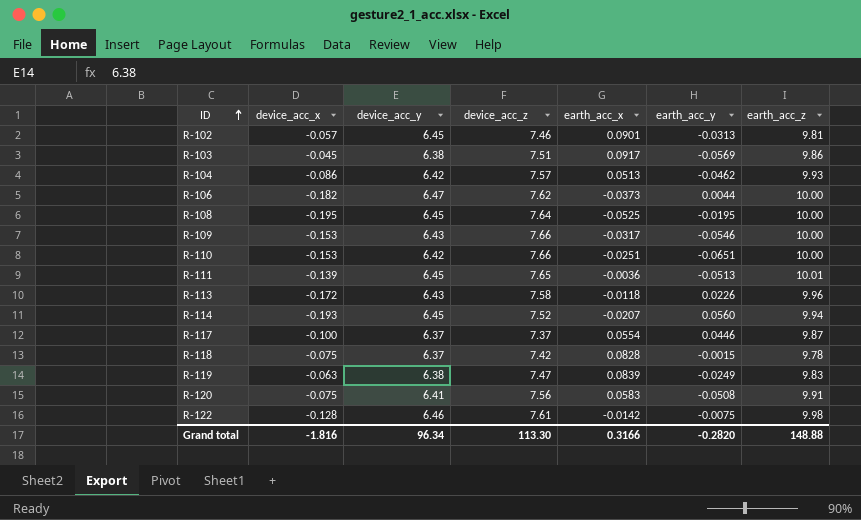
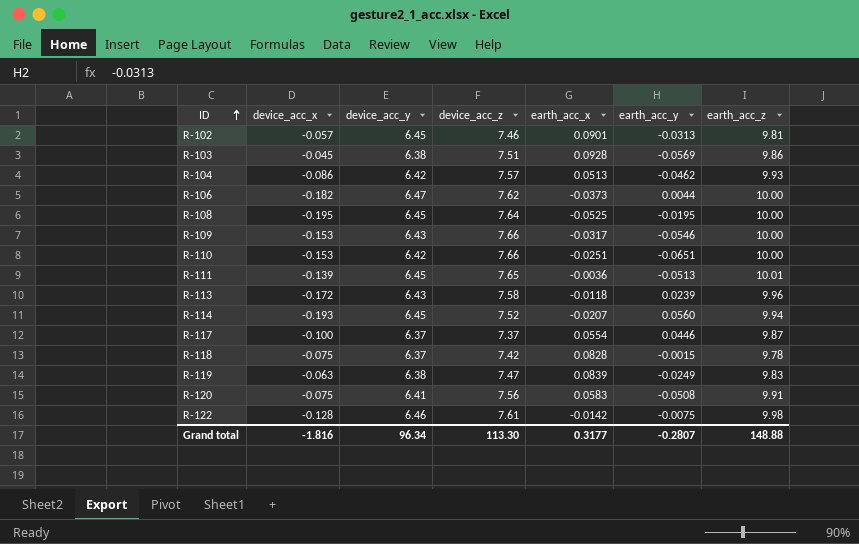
R-103 | earth_acc_x: 0.0917 -> 0.0928
R-113 | earth_acc_y: 0.0226 -> 0.0239
Grand total | earth_acc_x: 0.3166 -> 0.3177
Grand total | earth_acc_y: -0.2820 -> -0.2807

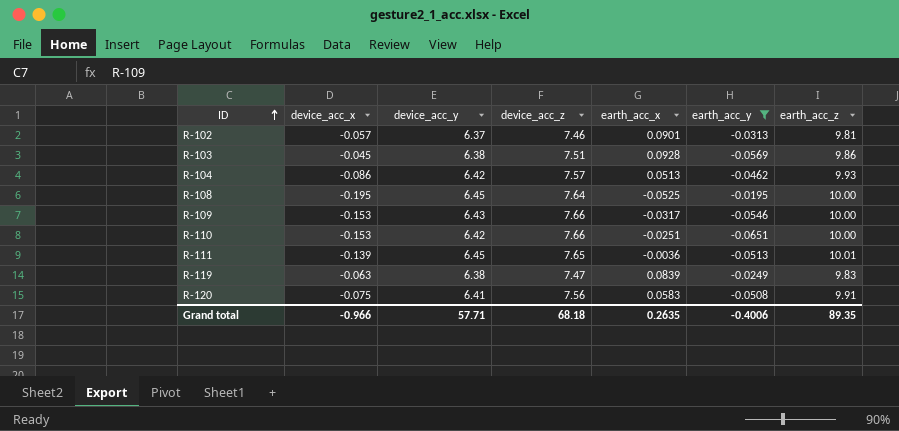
filter: none -> earth_acc_y <= -0.0195
R-102 | device_acc_y: 6.45 -> 6.37
Grand total | device_acc_x: -1.816 -> -0.966
Grand total | device_acc_y: 96.34 -> 57.71
Grand total | device_acc_z: 113.30 -> 68.18
Grand total | earth_acc_x: 0.3177 -> 0.2635
Grand total | earth_acc_y: -0.2807 -> -0.4006
Grand total | earth_acc_z: 148.88 -> 89.35

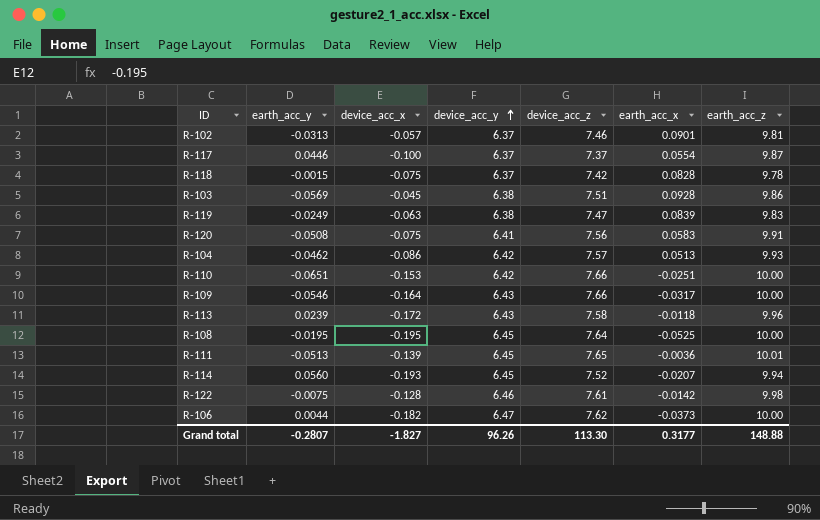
filter: earth_acc_y <= -0.0195 -> none
row order: ID ascending -> device_acc_y ascending
column earth_acc_y | position: 6 -> 2
R-109 | device_acc_x: -0.153 -> -0.164
Grand total | earth_acc_y: -0.4006 -> -0.2807
Grand total | device_acc_x: -0.966 -> -1.827
Grand total | device_acc_y: 57.71 -> 96.26
Grand total | device_acc_z: 68.18 -> 113.30
Grand total | earth_acc_x: 0.2635 -> 0.3177
Grand total | earth_acc_z: 89.35 -> 148.88

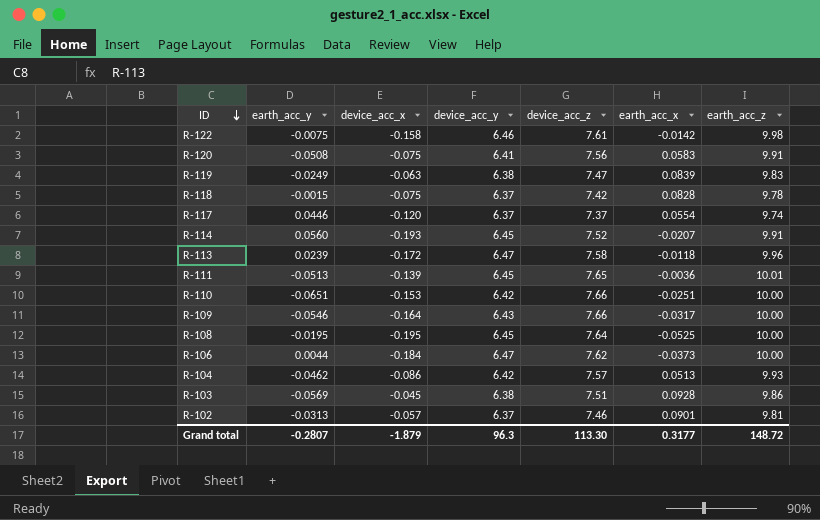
row order: device_acc_y ascending -> ID descending
R-122 | device_acc_x: -0.128 -> -0.158
R-117 | device_acc_x: -0.100 -> -0.120
R-117 | earth_acc_z: 9.87 -> 9.74
R-114 | earth_acc_z: 9.94 -> 9.91
R-113 | device_acc_y: 6.43 -> 6.47
R-106 | device_acc_x: -0.182 -> -0.184
Grand total | device_acc_x: -1.827 -> -1.879
Grand total | device_acc_y: 96.26 -> 96.3
Grand total | earth_acc_z: 148.88 -> 148.72

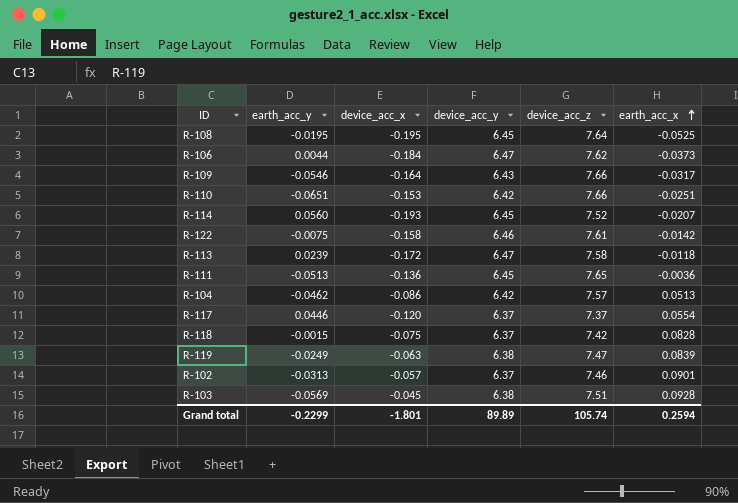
row order: ID descending -> earth_acc_x ascending
column earth_acc_z | position: 7 -> none
row R-120: -0.0508 | -0.075 | 6.41 | 7.56 | 0.0583 | 9.91 -> none
R-111 | device_acc_x: -0.139 -> -0.136
Grand total | earth_acc_y: -0.2807 -> -0.2299
Grand total | device_acc_x: -1.879 -> -1.801
Grand total | device_acc_y: 96.3 -> 89.89
Grand total | device_acc_z: 113.30 -> 105.74
Grand total | earth_acc_x: 0.3177 -> 0.2594

